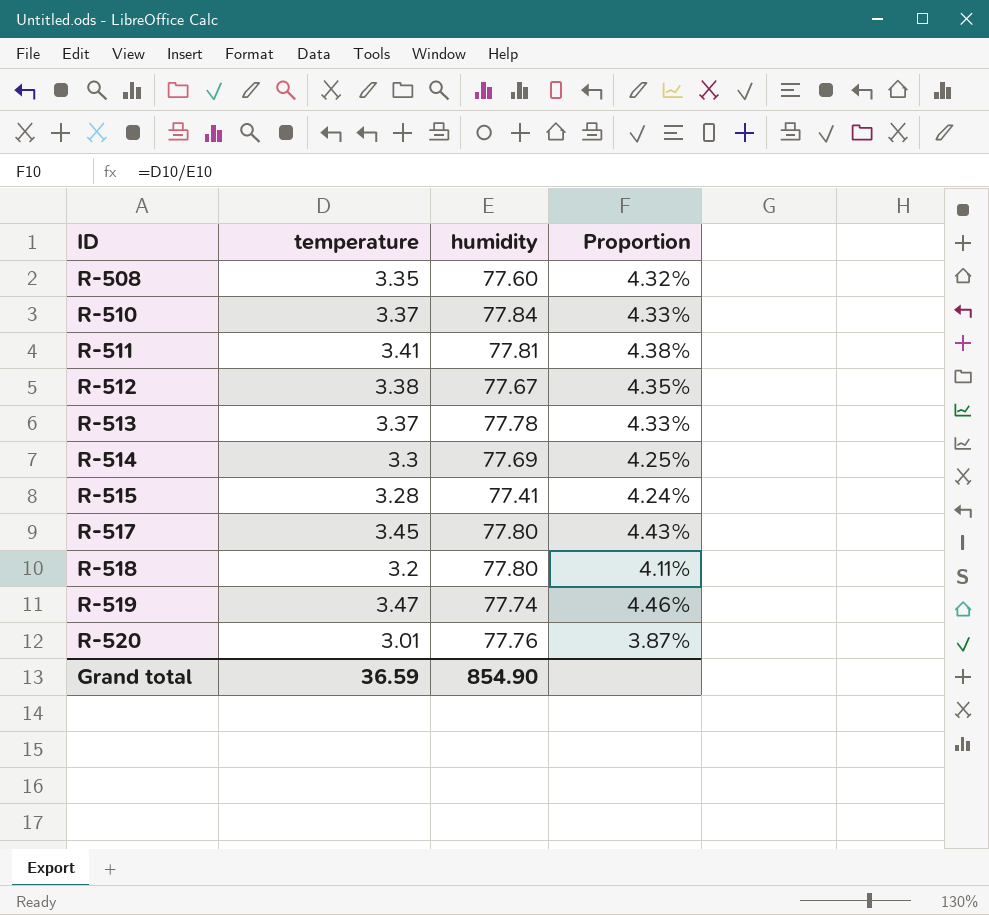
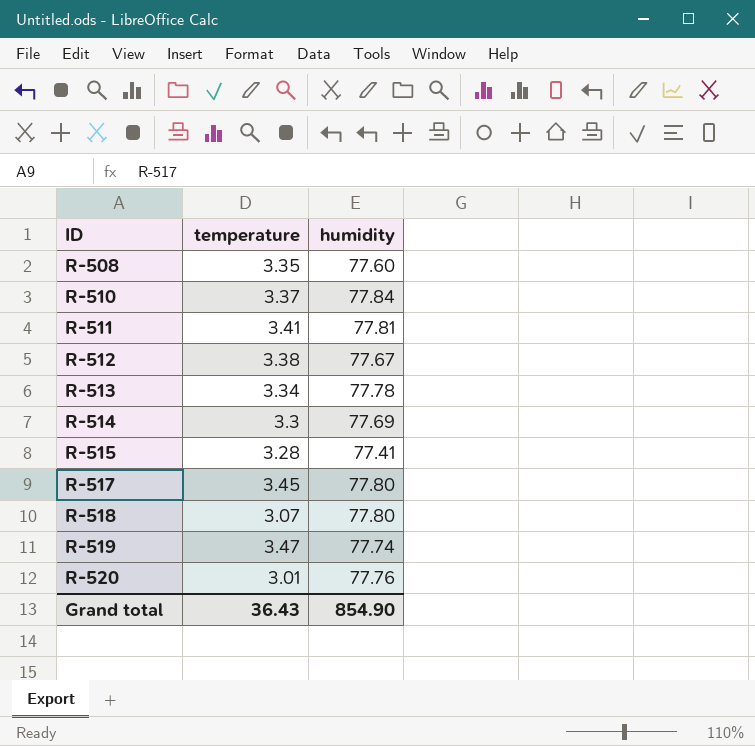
column Proportion | formula: [temperature] / [humidity] -> none
R-513 | temperature: 3.37 -> 3.34
R-518 | temperature: 3.2 -> 3.07
Grand total | temperature: 36.59 -> 36.43

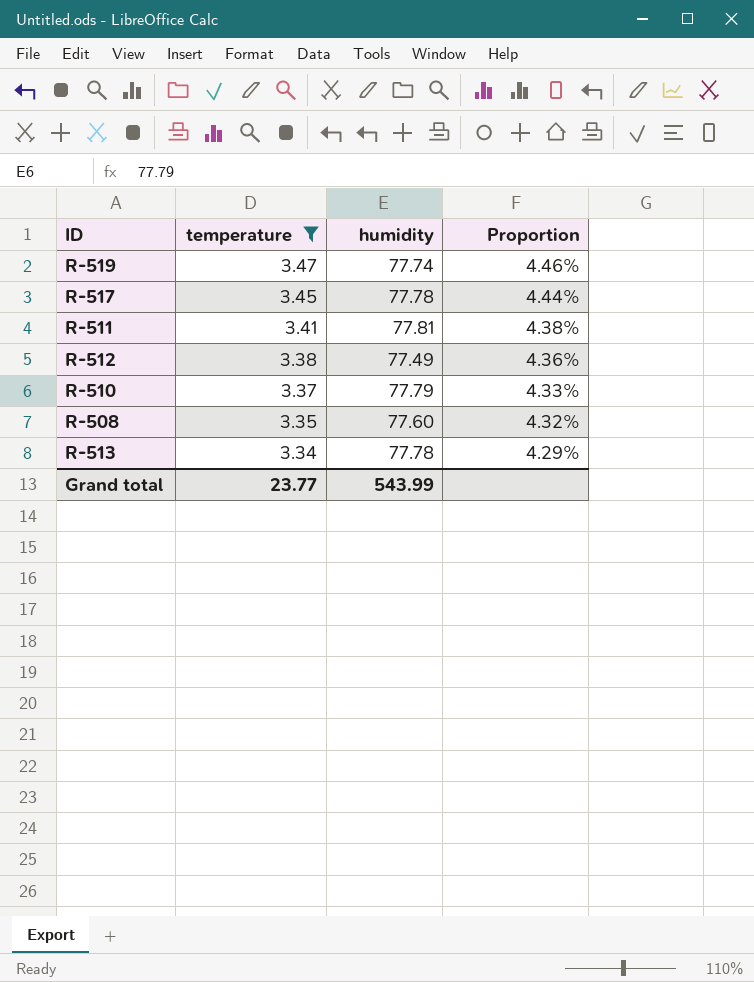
filter: none -> temperature >= 3.34
row order: ID ascending -> temperature descending
column Proportion | formula: none -> [temperature] / [humidity]
R-517 | humidity: 77.80 -> 77.78
R-512 | humidity: 77.67 -> 77.49
R-510 | humidity: 77.84 -> 77.79
Grand total | temperature: 36.43 -> 23.77
Grand total | humidity: 854.90 -> 543.99

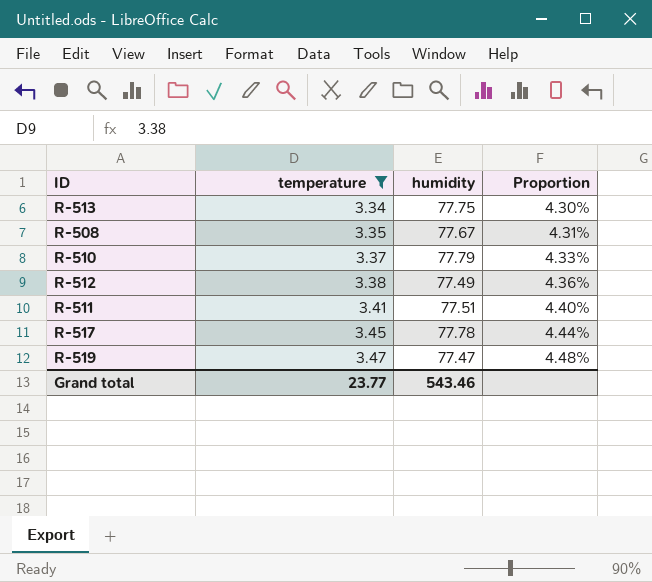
row order: temperature descending -> temperature ascending
R-513 | humidity: 77.78 -> 77.75
R-513 | Proportion: 4.29% -> 4.30%
R-508 | humidity: 77.60 -> 77.67
R-508 | Proportion: 4.32% -> 4.31%
R-511 | humidity: 77.81 -> 77.51
R-511 | Proportion: 4.38% -> 4.40%
R-519 | humidity: 77.74 -> 77.47
R-519 | Proportion: 4.46% -> 4.48%
Grand total | humidity: 543.99 -> 543.46

